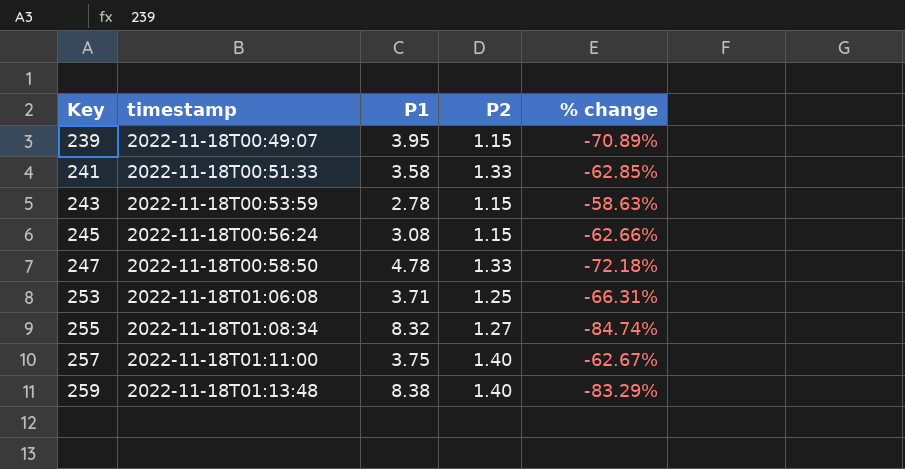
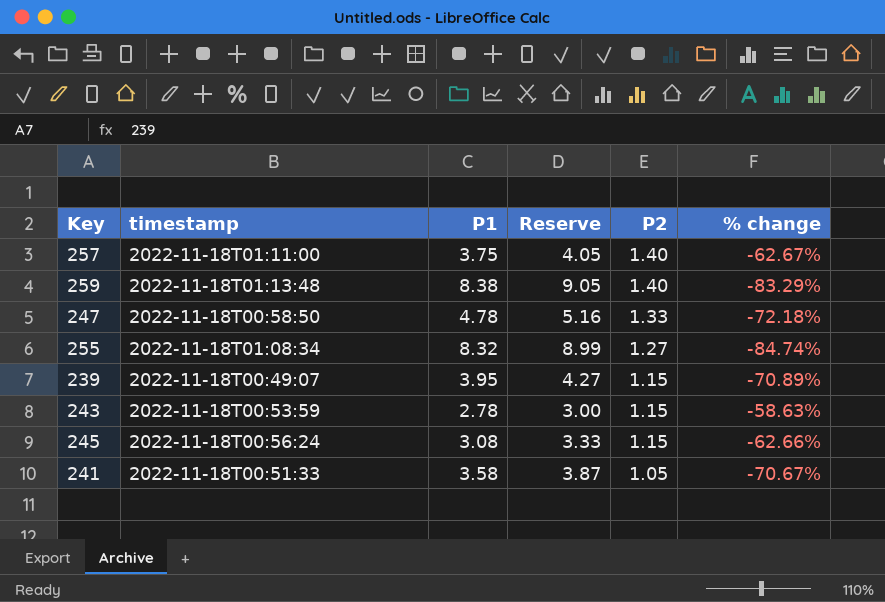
row order: Key ascending -> P2 descending
column Reserve | formula: none -> [P1] * 1.08
row 253: 2022-11-18T01:06:08 | 3.71 | 1.25 | -66.31% -> none
241 | P2: 1.33 -> 1.05
241 | % change: -62.85% -> -70.67%

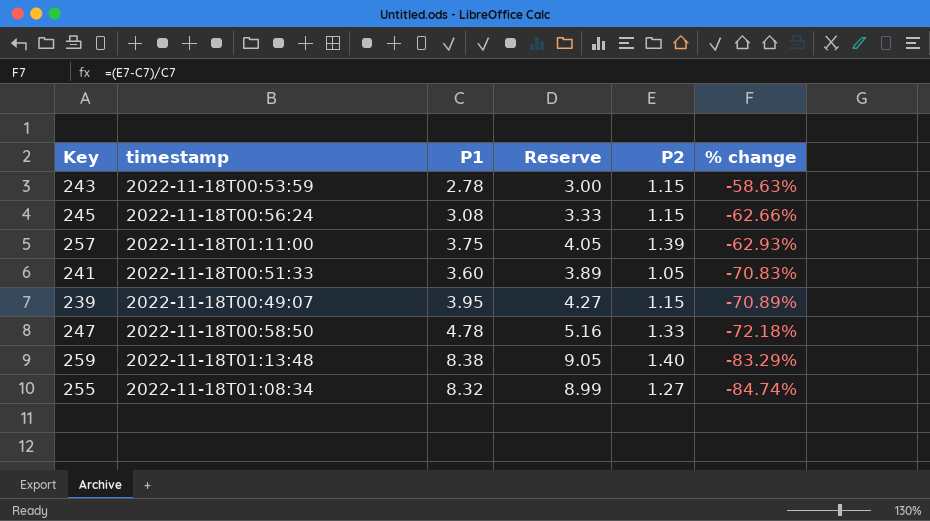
row order: P2 descending -> % change descending
257 | P2: 1.40 -> 1.39
257 | % change: -62.67% -> -62.93%
241 | P1: 3.58 -> 3.60
241 | Reserve: 3.87 -> 3.89
241 | % change: -70.67% -> -70.83%

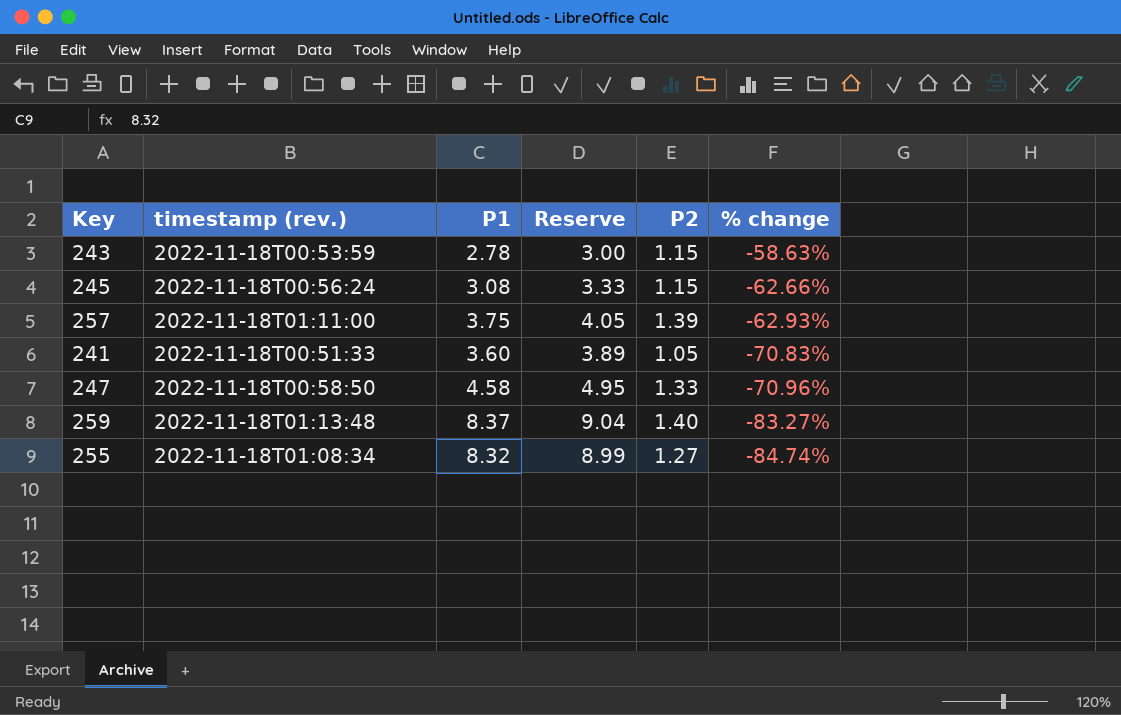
column name: timestamp -> timestamp (rev.)
row 239: 2022-11-18T00:49:07 | 3.95 | 4.27 | 1.15 | -70.89% -> none
247 | P1: 4.78 -> 4.58
247 | Reserve: 5.16 -> 4.95
247 | % change: -72.18% -> -70.96%
259 | P1: 8.38 -> 8.37
259 | Reserve: 9.05 -> 9.04
259 | % change: -83.29% -> -83.27%

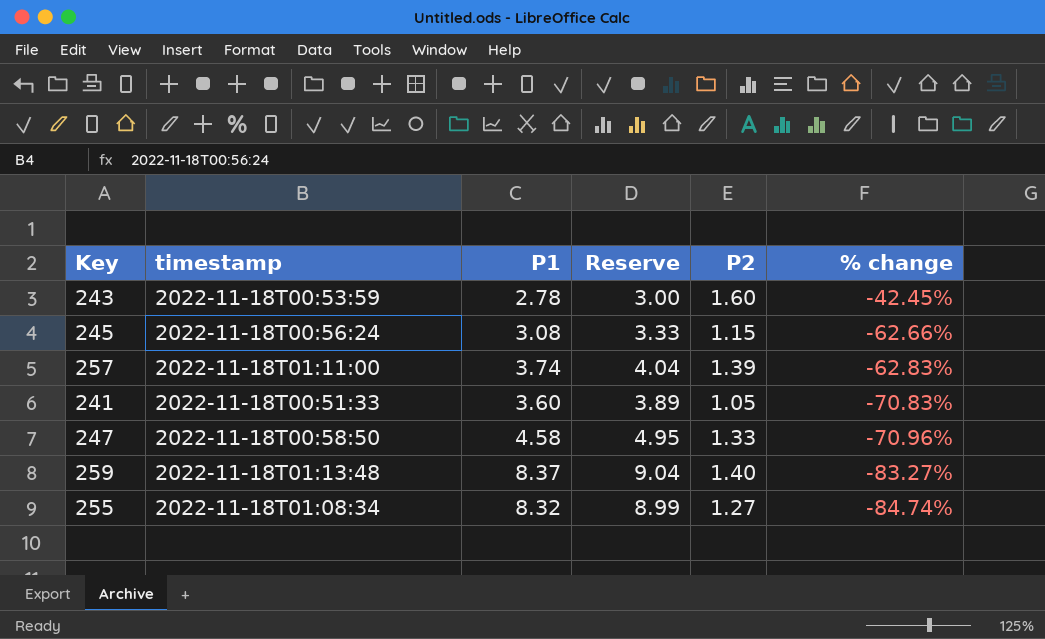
column name: timestamp (rev.) -> timestamp
243 | P2: 1.15 -> 1.60
243 | % change: -58.63% -> -42.45%
257 | P1: 3.75 -> 3.74
257 | Reserve: 4.05 -> 4.04
257 | % change: -62.93% -> -62.83%

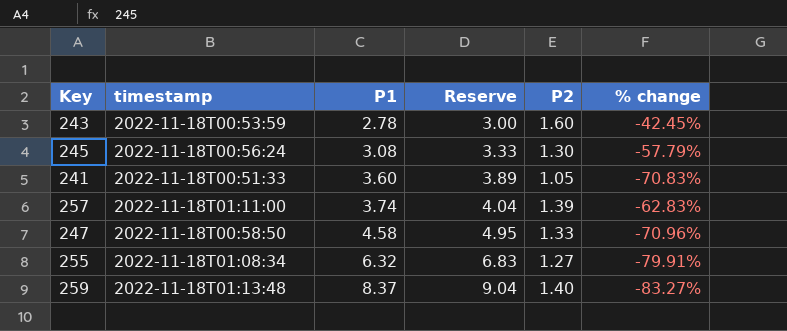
row order: % change descending -> P1 ascending
245 | P2: 1.15 -> 1.30
245 | % change: -62.66% -> -57.79%
255 | P1: 8.32 -> 6.32
255 | Reserve: 8.99 -> 6.83
255 | % change: -84.74% -> -79.91%

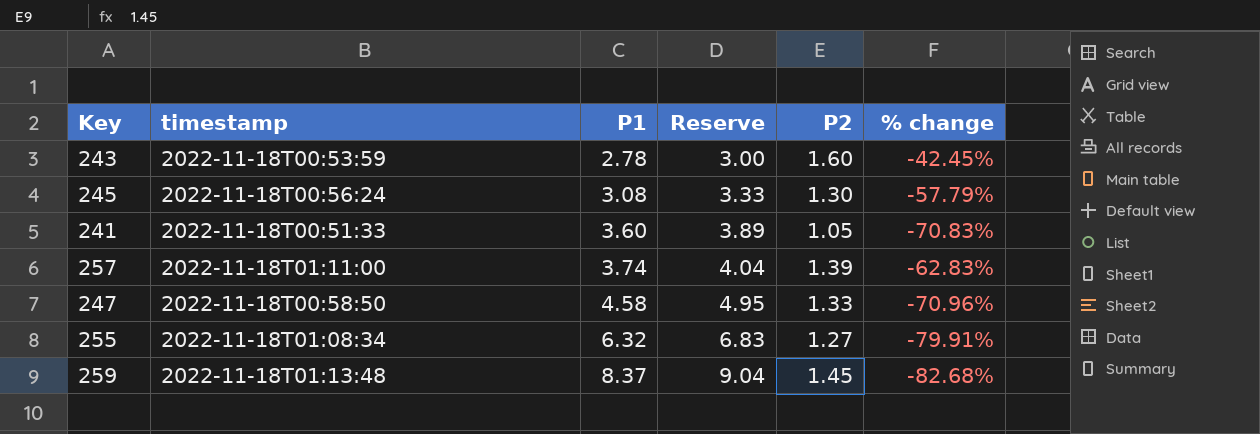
259 | P2: 1.40 -> 1.45
259 | % change: -83.27% -> -82.68%

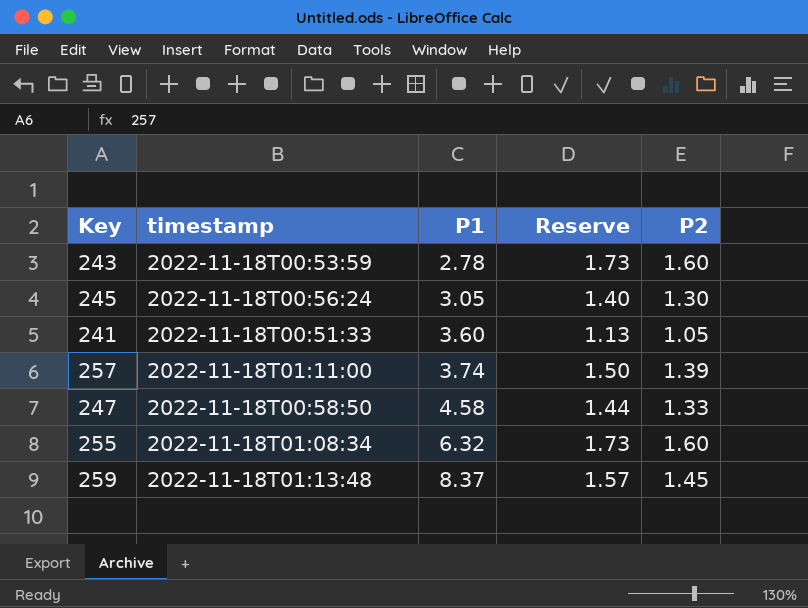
column % change | formula: ([P2] - [P1]) / [P1] -> none
column Reserve | formula: [P1] * 1.08 -> [P2] * 1.08
245 | P1: 3.08 -> 3.05
255 | P2: 1.27 -> 1.60

